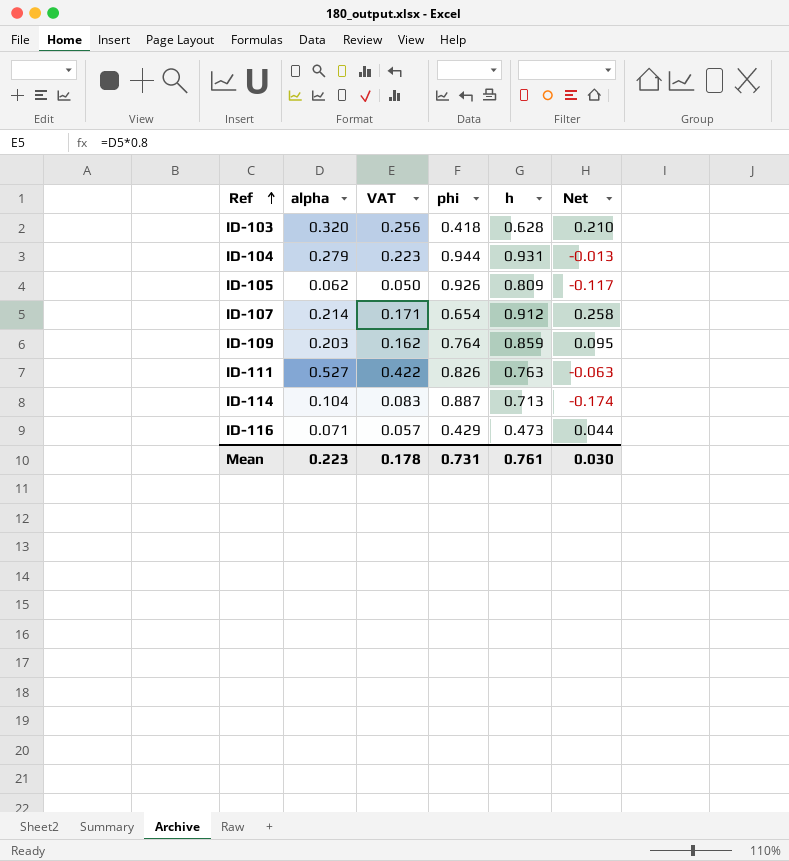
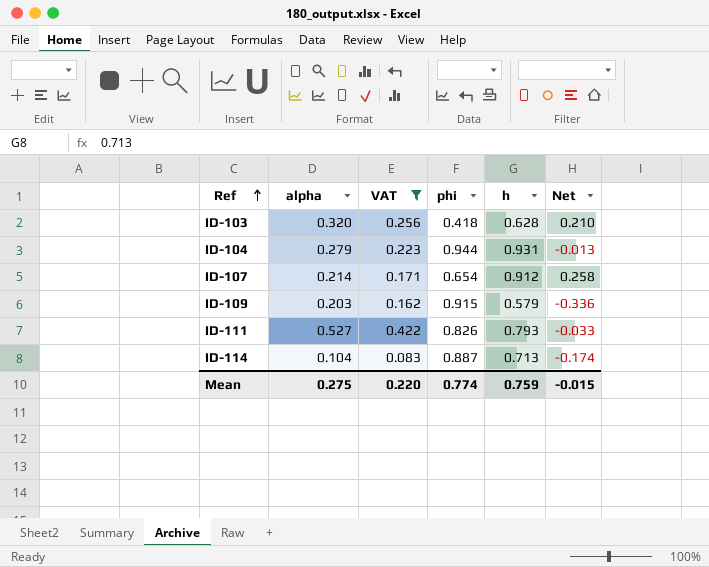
filter: none -> VAT >= 0.083
ID-109 | phi: 0.764 -> 0.915
ID-109 | h: 0.859 -> 0.579
ID-109 | Net: 0.095 -> -0.336
ID-111 | h: 0.763 -> 0.793
ID-111 | Net: -0.063 -> -0.033
Mean | alpha: 0.223 -> 0.275
Mean | VAT: 0.178 -> 0.220
Mean | phi: 0.731 -> 0.774
Mean | h: 0.761 -> 0.759
Mean | Net: 0.030 -> -0.015

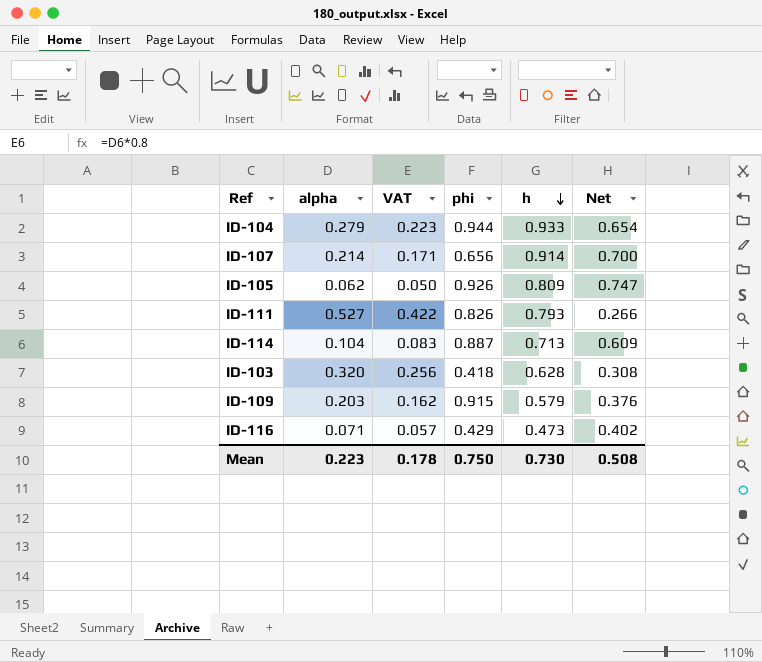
filter: VAT >= 0.083 -> none
row order: Ref ascending -> h descending
column Net | formula: [h] - [phi] -> [h] - [alpha]
ID-104 | h: 0.931 -> 0.933
ID-107 | phi: 0.654 -> 0.656
ID-107 | h: 0.912 -> 0.914
Mean | alpha: 0.275 -> 0.223
Mean | VAT: 0.220 -> 0.178
Mean | phi: 0.774 -> 0.750
Mean | h: 0.759 -> 0.730
Mean | Net: -0.015 -> 0.508

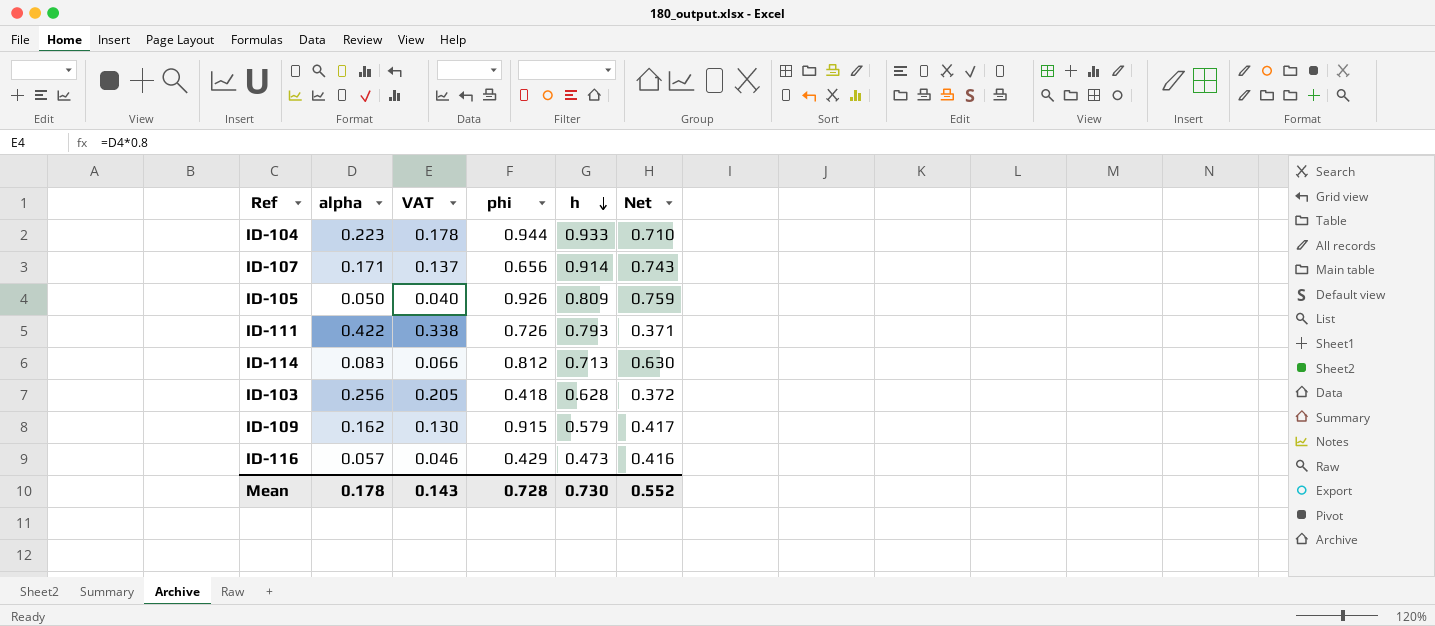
ID-104 | alpha: 0.279 -> 0.223
ID-104 | VAT: 0.223 -> 0.178
ID-104 | Net: 0.654 -> 0.710
ID-107 | alpha: 0.214 -> 0.171
ID-107 | VAT: 0.171 -> 0.137
ID-107 | Net: 0.700 -> 0.743
ID-105 | alpha: 0.062 -> 0.050
ID-105 | VAT: 0.050 -> 0.040
ID-105 | Net: 0.747 -> 0.759
ID-111 | alpha: 0.527 -> 0.422
ID-111 | VAT: 0.422 -> 0.338
ID-111 | phi: 0.826 -> 0.726
ID-111 | Net: 0.266 -> 0.371
ID-114 | alpha: 0.104 -> 0.083
ID-114 | VAT: 0.083 -> 0.066
ID-114 | phi: 0.887 -> 0.812
ID-114 | Net: 0.609 -> 0.630
ID-103 | alpha: 0.320 -> 0.256
ID-103 | VAT: 0.256 -> 0.205
ID-103 | Net: 0.308 -> 0.372
ID-109 | alpha: 0.203 -> 0.162
ID-109 | VAT: 0.162 -> 0.130
ID-109 | Net: 0.376 -> 0.417
ID-116 | alpha: 0.071 -> 0.057
ID-116 | VAT: 0.057 -> 0.046
ID-116 | Net: 0.402 -> 0.416
Mean | alpha: 0.223 -> 0.178
Mean | VAT: 0.178 -> 0.143
Mean | phi: 0.750 -> 0.728
Mean | Net: 0.508 -> 0.552

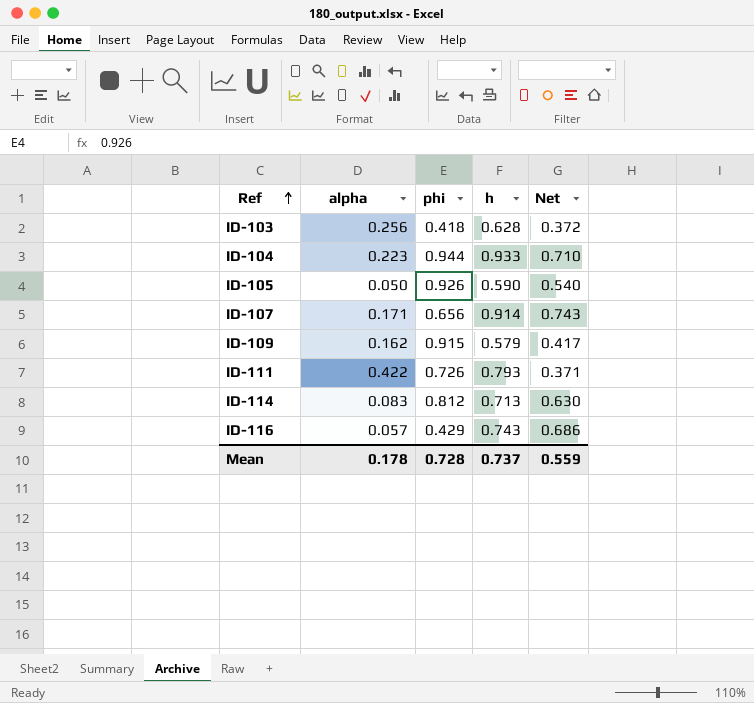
row order: h descending -> Ref ascending
column VAT | formula: [alpha] * 0.8 -> none
ID-105 | h: 0.809 -> 0.590
ID-105 | Net: 0.759 -> 0.540
ID-116 | h: 0.473 -> 0.743
ID-116 | Net: 0.416 -> 0.686
Mean | h: 0.730 -> 0.737
Mean | Net: 0.552 -> 0.559

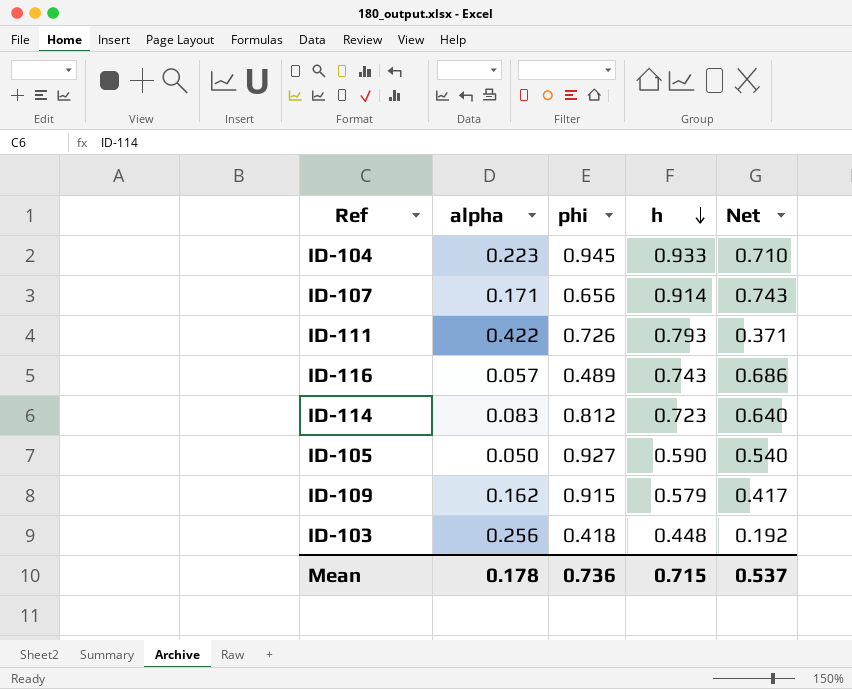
row order: Ref ascending -> h descending
ID-104 | phi: 0.944 -> 0.945
ID-116 | phi: 0.429 -> 0.489
ID-114 | h: 0.713 -> 0.723
ID-114 | Net: 0.630 -> 0.640
ID-105 | phi: 0.926 -> 0.927
ID-103 | h: 0.628 -> 0.448
ID-103 | Net: 0.372 -> 0.192
Mean | phi: 0.728 -> 0.736
Mean | h: 0.737 -> 0.715
Mean | Net: 0.559 -> 0.537

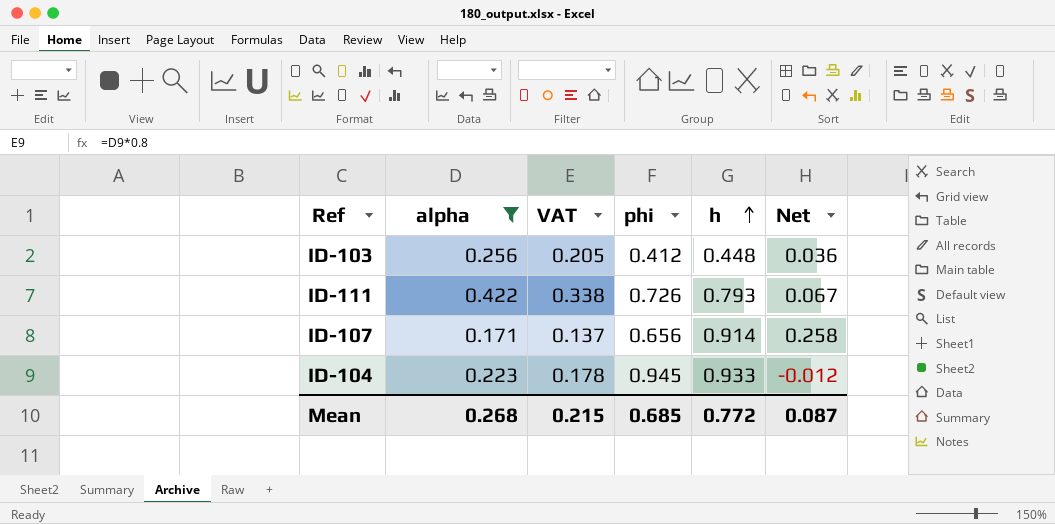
filter: none -> alpha >= 0.171
row order: h descending -> h ascending
column VAT | formula: none -> [alpha] * 0.8
column Net | formula: [h] - [alpha] -> [h] - [phi]
ID-103 | phi: 0.418 -> 0.412
Mean | alpha: 0.178 -> 0.268
Mean | phi: 0.736 -> 0.685
Mean | h: 0.715 -> 0.772
Mean | Net: 0.537 -> 0.087

